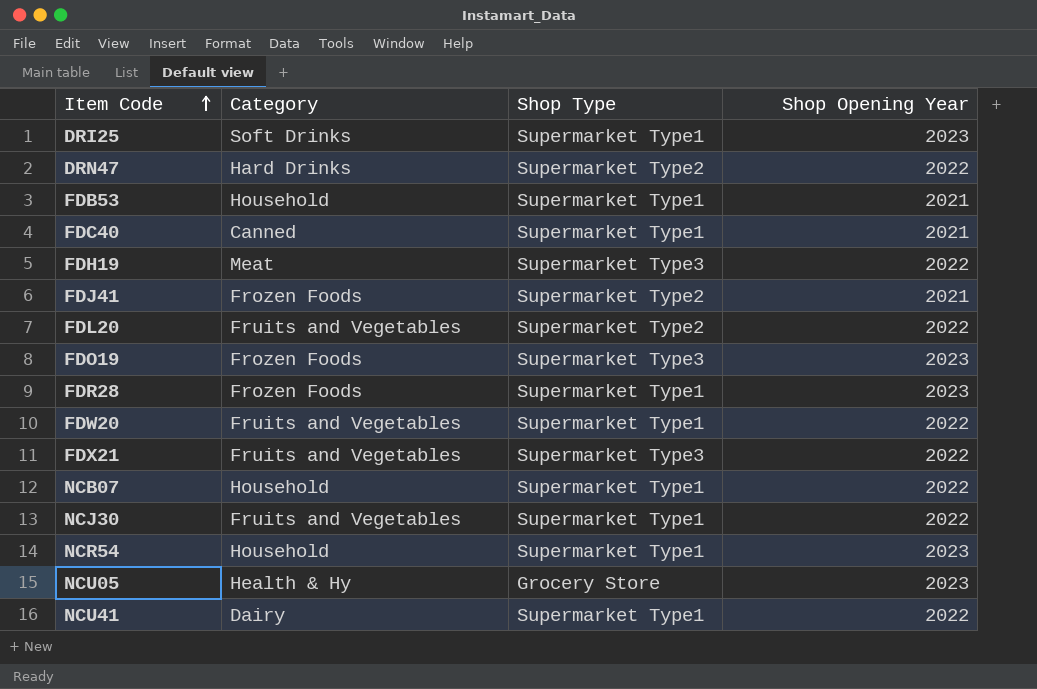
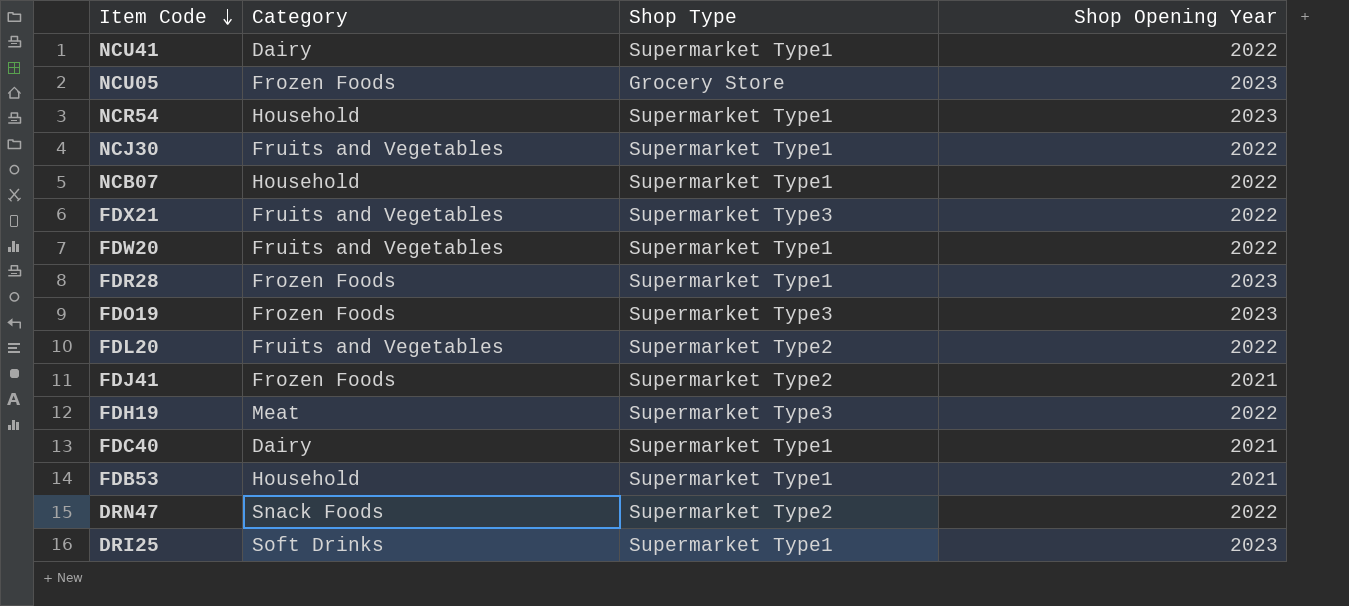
row order: Item Code ascending -> Item Code descending
NCU05 | Category: Health & Hy -> Frozen Foods
FDC40 | Category: Canned -> Dairy
DRN47 | Category: Hard Drinks -> Snack Foods

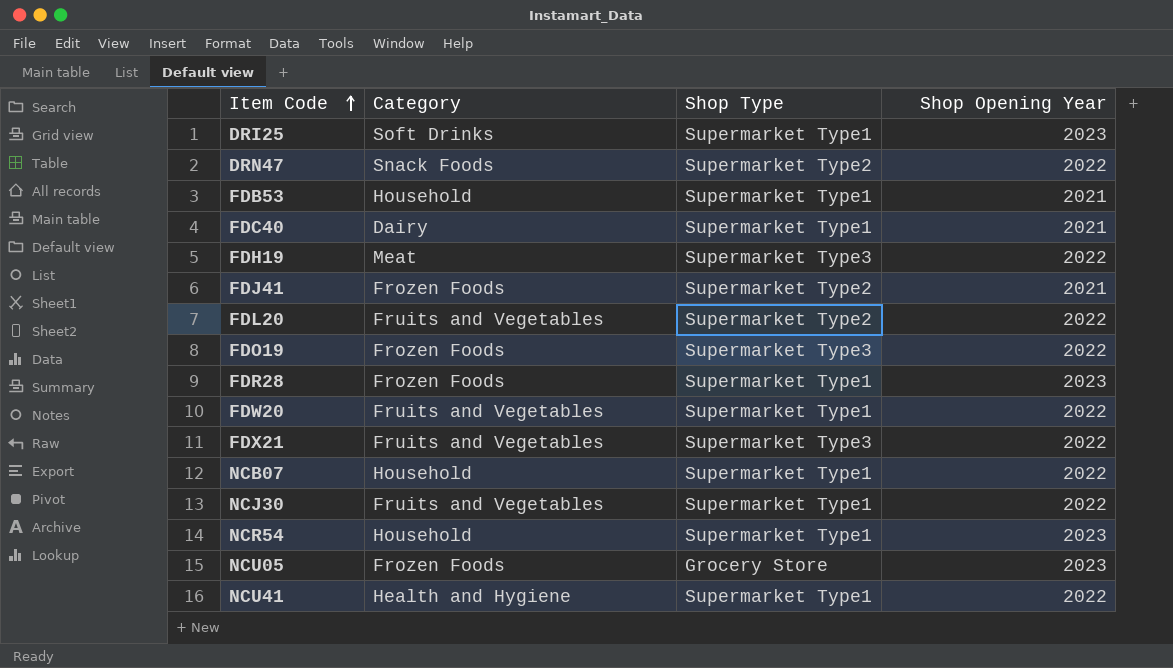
row order: Item Code descending -> Item Code ascending
FDO19 | Shop Opening Year: 2023 -> 2022
NCU41 | Category: Dairy -> Health and Hygiene

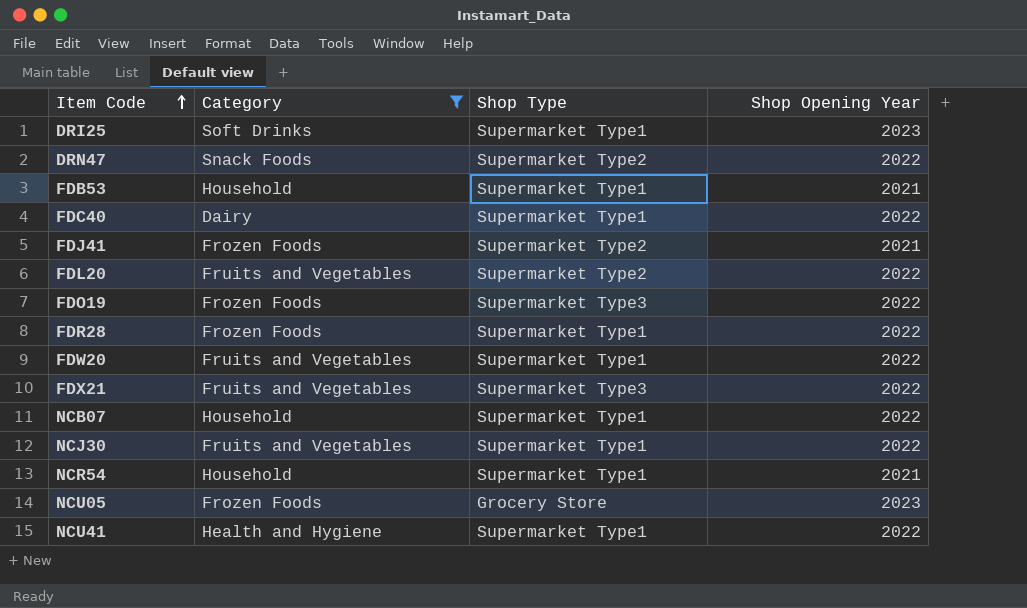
filter: none -> Category != Meat
FDC40 | Shop Opening Year: 2021 -> 2022
FDR28 | Shop Opening Year: 2023 -> 2022
NCR54 | Shop Opening Year: 2023 -> 2021

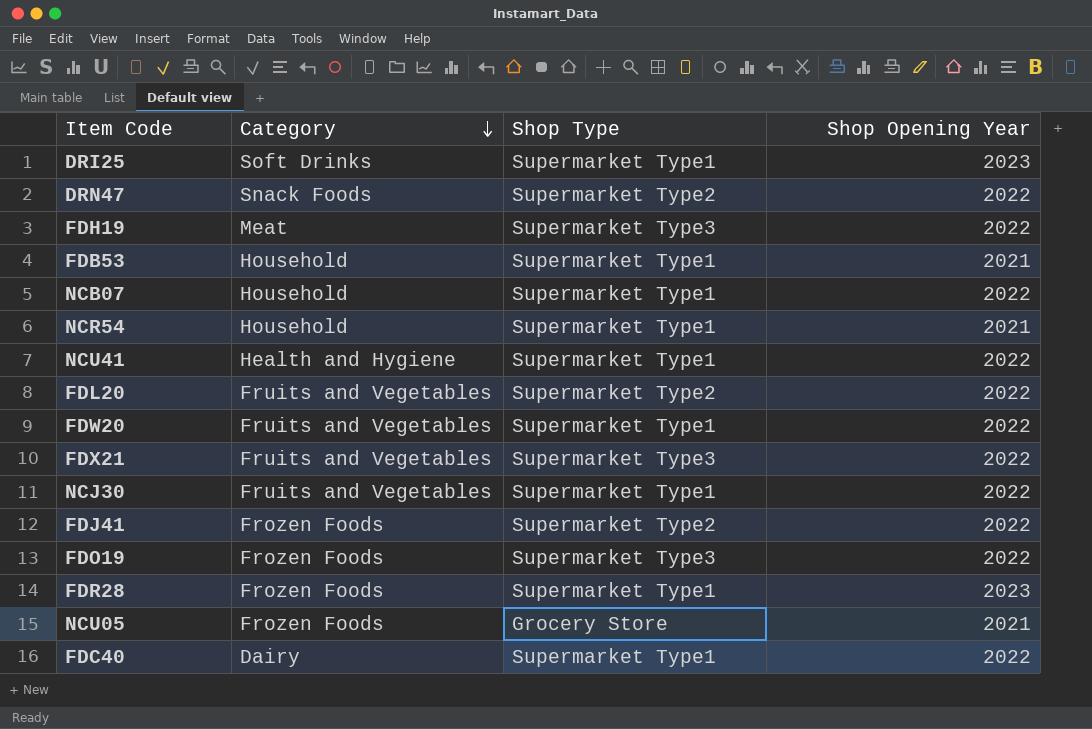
filter: Category != Meat -> none
row order: Item Code ascending -> Category descending
FDJ41 | Shop Opening Year: 2021 -> 2022
FDR28 | Shop Opening Year: 2022 -> 2023
NCU05 | Shop Opening Year: 2023 -> 2021

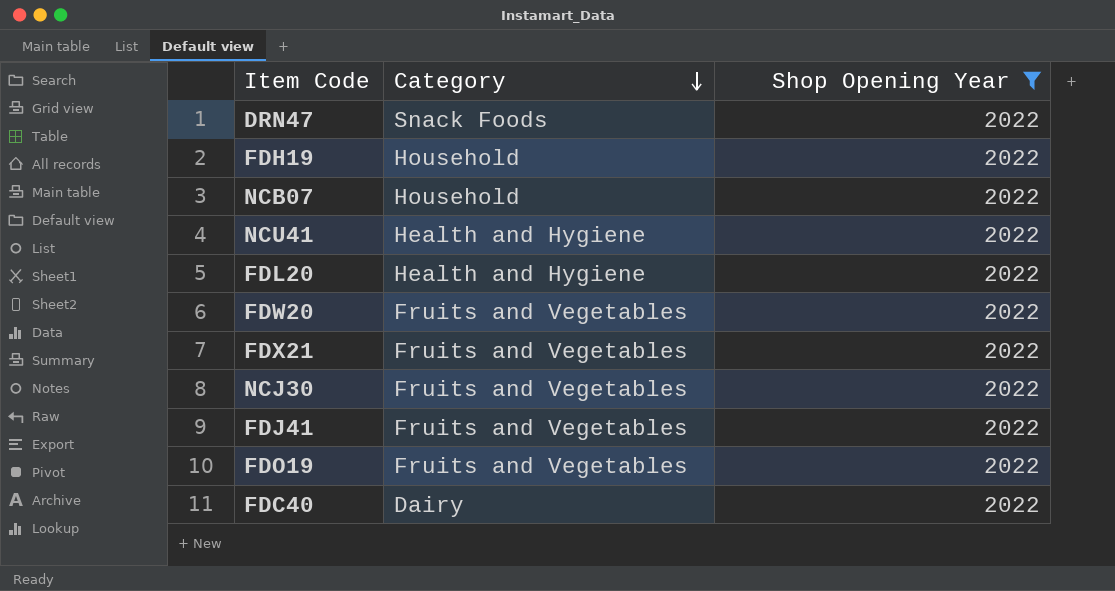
filter: none -> Shop Opening Year = 2022
column Shop Type | position: 3 -> none
FDH19 | Category: Meat -> Household
FDL20 | Category: Fruits and Vegetables -> Health and Hygiene
FDJ41 | Category: Frozen Foods -> Fruits and Vegetables
FDO19 | Category: Frozen Foods -> Fruits and Vegetables

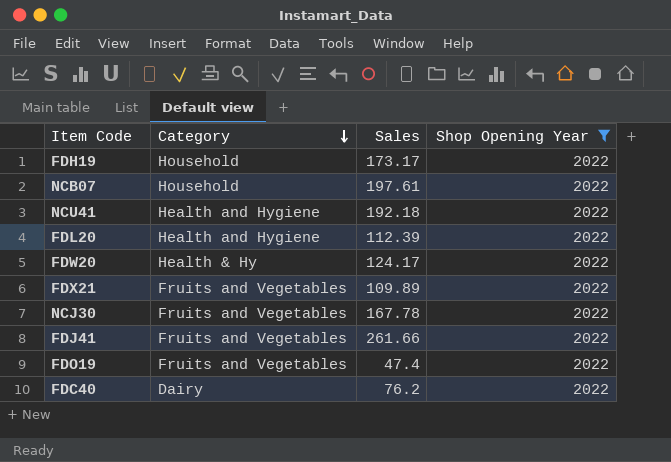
column Sales | position: none -> 3
row DRN47: Snack Foods | 2022 -> none
FDW20 | Category: Fruits and Vegetables -> Health & Hy

